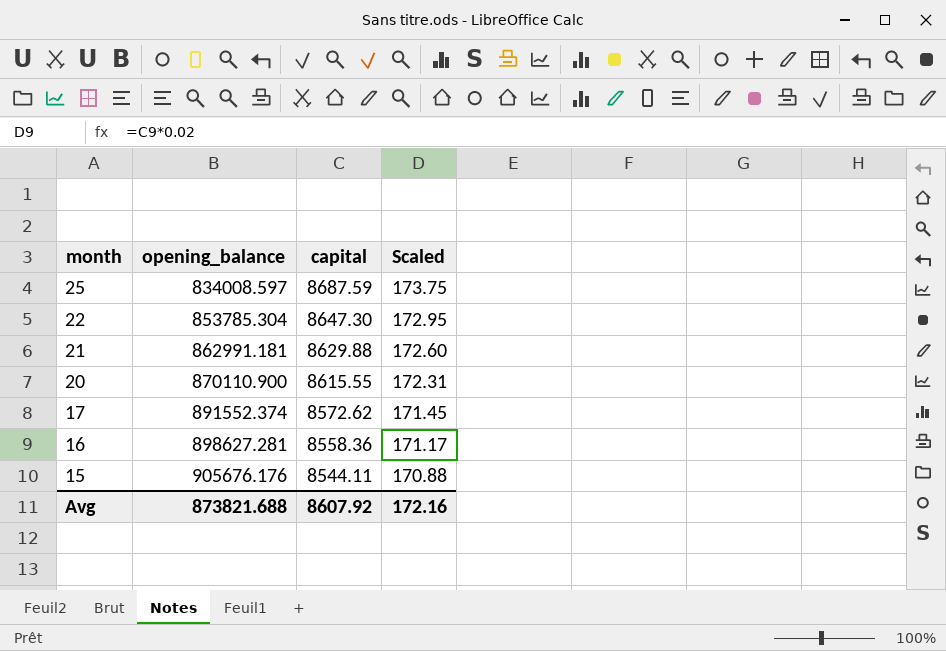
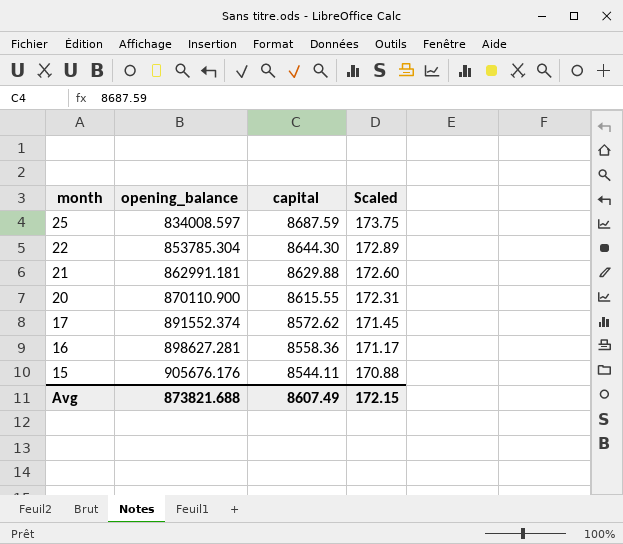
22 | capital: 8647.30 -> 8644.30
22 | Scaled: 172.95 -> 172.89
Avg | capital: 8607.92 -> 8607.49
Avg | Scaled: 172.16 -> 172.15

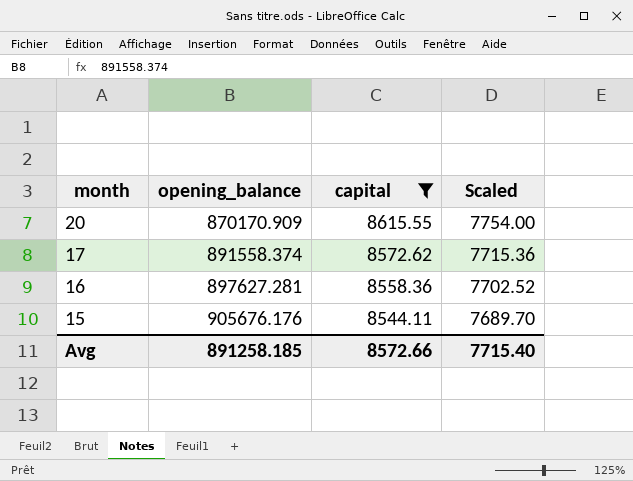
filter: none -> capital <= 8615.55
column Scaled | formula: [capital] * 0.02 -> [capital] * 0.9
20 | opening_balance: 870110.900 -> 870170.909
17 | opening_balance: 891552.374 -> 891558.374
16 | opening_balance: 898627.281 -> 897627.281
Avg | opening_balance: 873821.688 -> 891258.185
Avg | capital: 8607.49 -> 8572.66
Avg | Scaled: 172.15 -> 7715.40

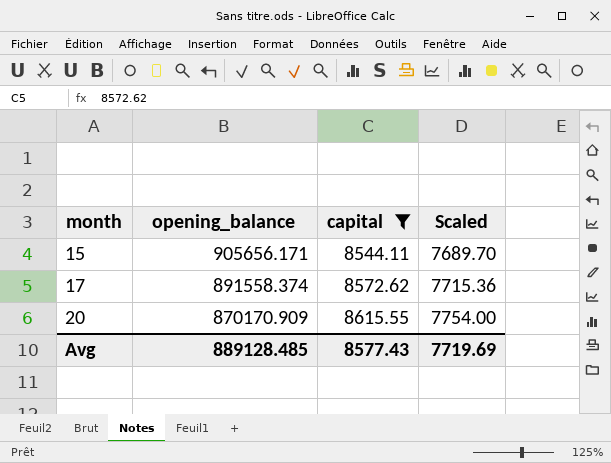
row order: month descending -> month ascending
row 16: 897627.281 | 8558.36 | 7702.52 -> none
15 | opening_balance: 905676.176 -> 905656.171
Avg | opening_balance: 891258.185 -> 889128.485
Avg | capital: 8572.66 -> 8577.43
Avg | Scaled: 7715.40 -> 7719.69

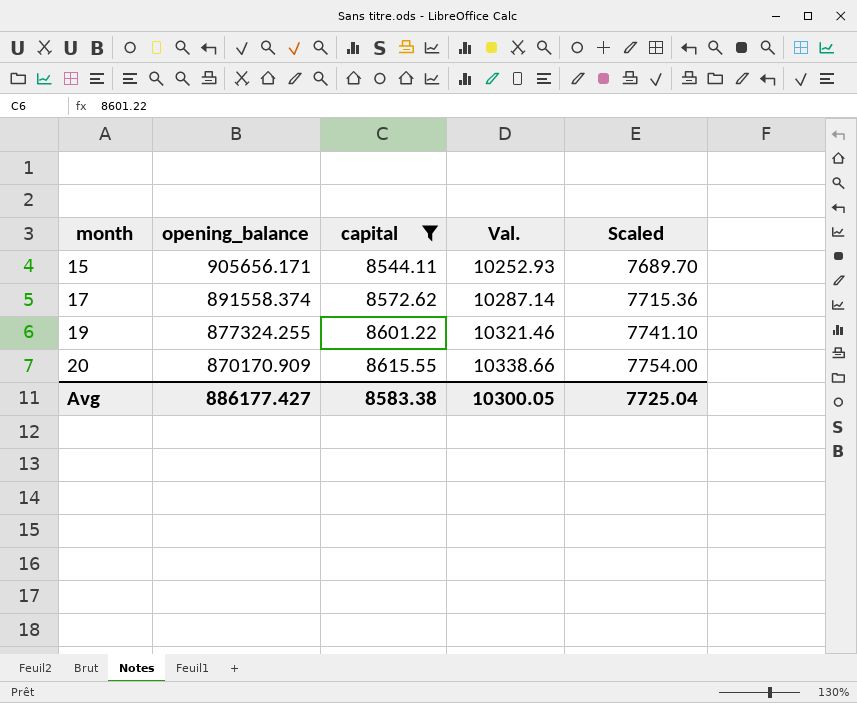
column Val. | formula: none -> [capital] * 1.2
row 19: none -> 877324.255 | 8601.22 | 10321.46 | 7741.10
Avg | opening_balance: 889128.485 -> 886177.427
Avg | capital: 8577.43 -> 8583.38
Avg | Scaled: 7719.69 -> 7725.04

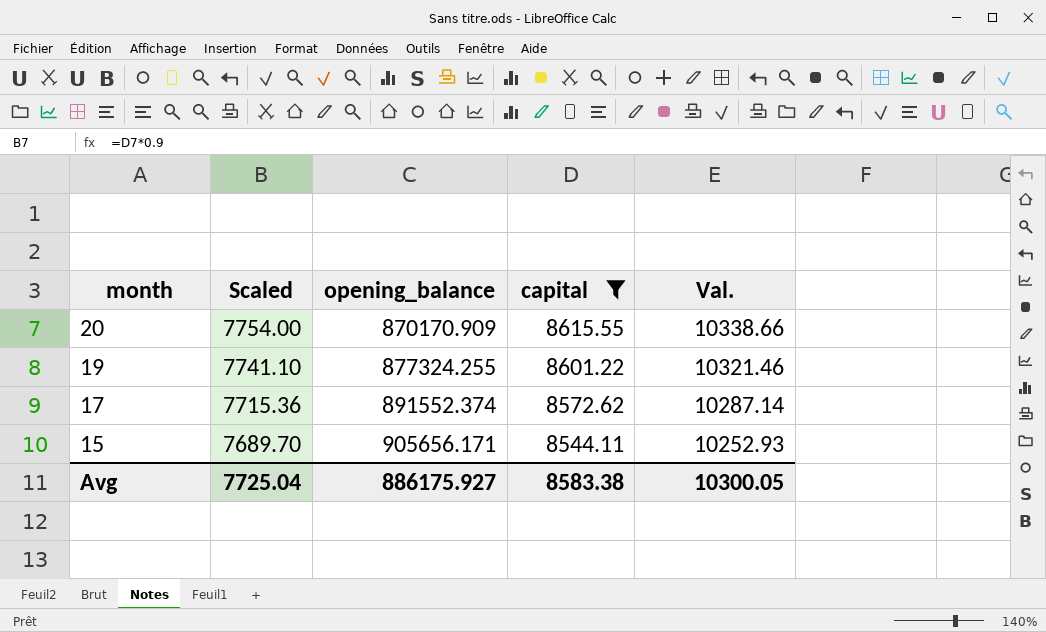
row order: month ascending -> month descending
column Scaled | position: 5 -> 2
17 | opening_balance: 891558.374 -> 891552.374
Avg | opening_balance: 886177.427 -> 886175.927

